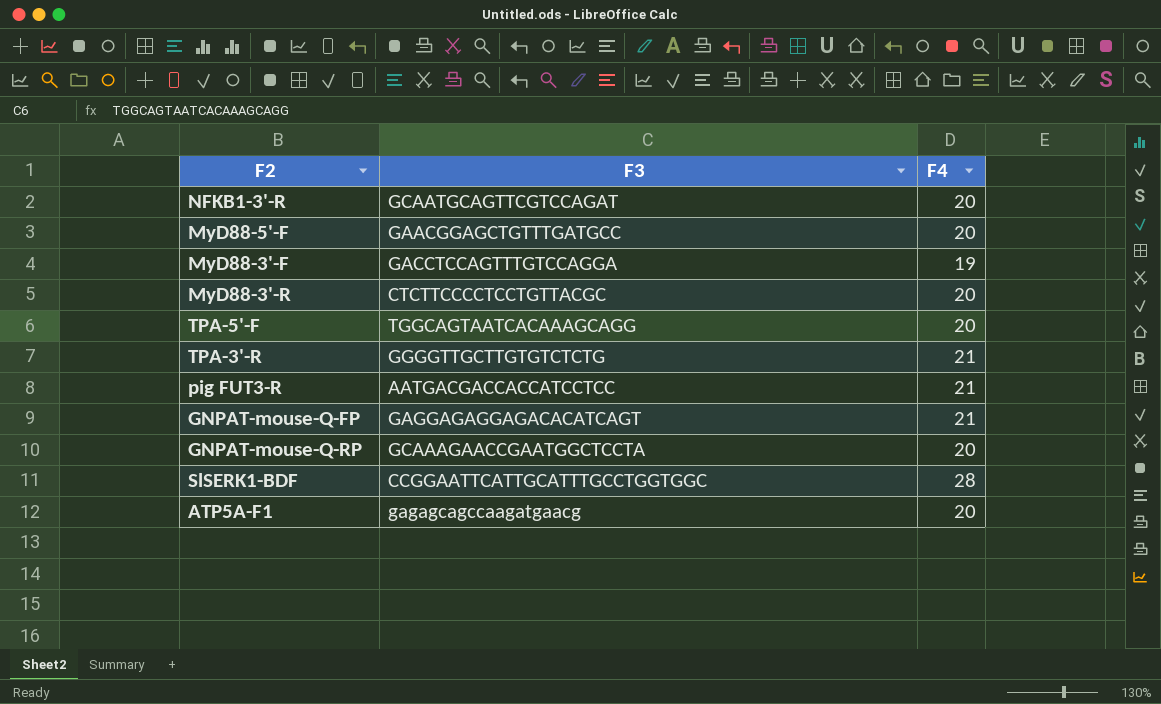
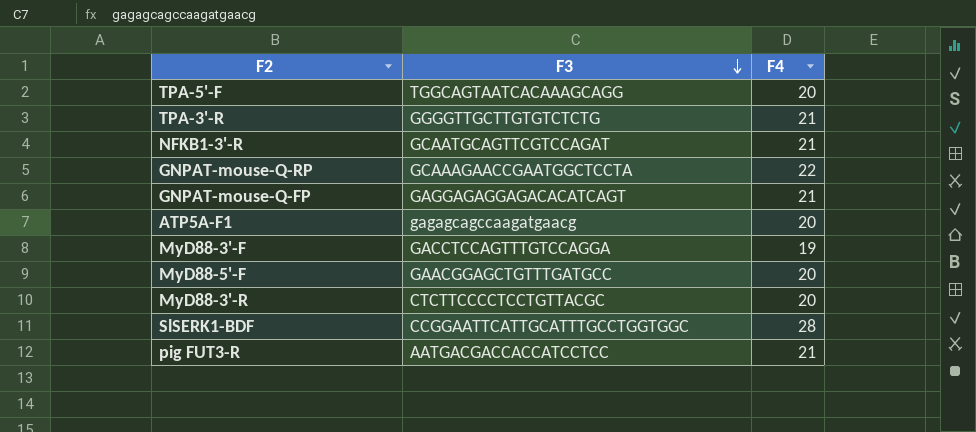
row order: none -> F3 descending
NFKB1-3'-R | F4: 20 -> 21
GNPAT-mouse-Q-RP | F4: 20 -> 22

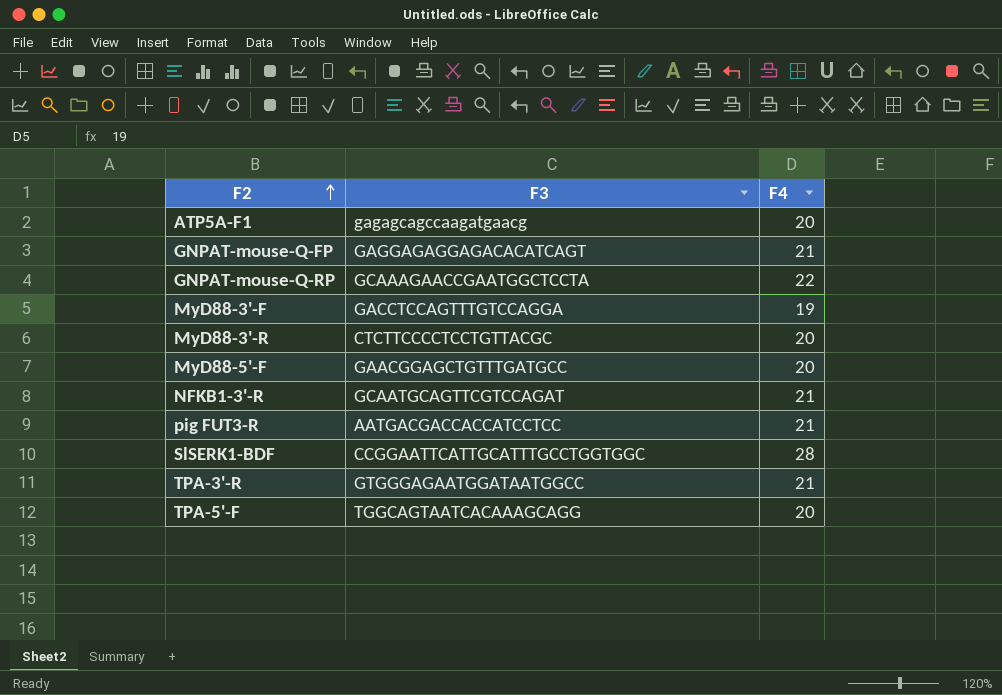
row order: F3 descending -> F2 ascending
TPA-3'-R | F3: GGGGTTGCTTGTGTCTCTG -> GTGGGAGAATGGATAATGGCC

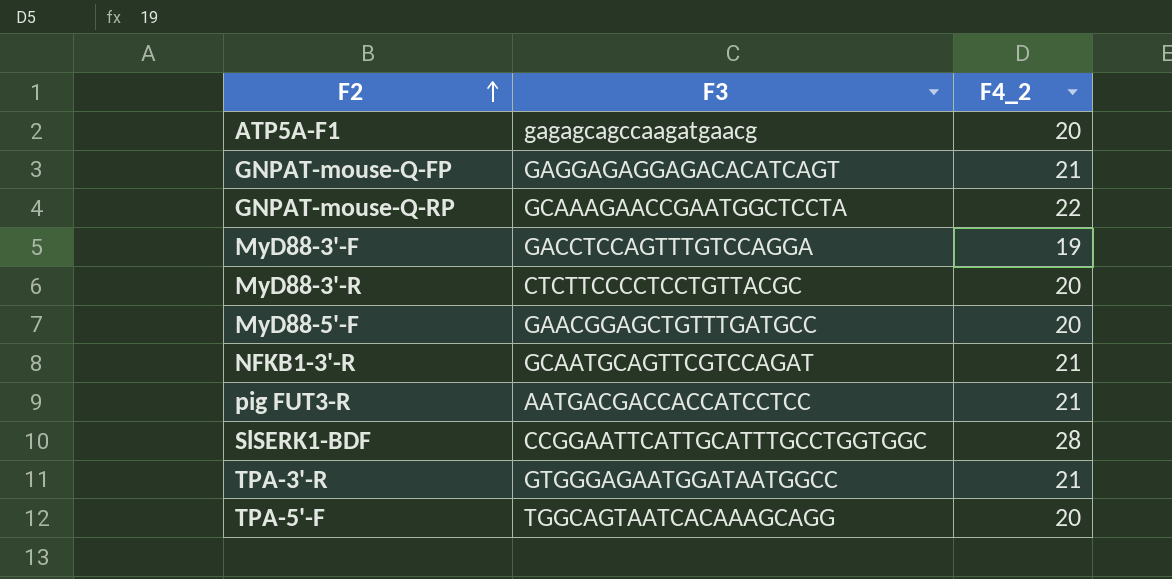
column name: F4 -> F4_2

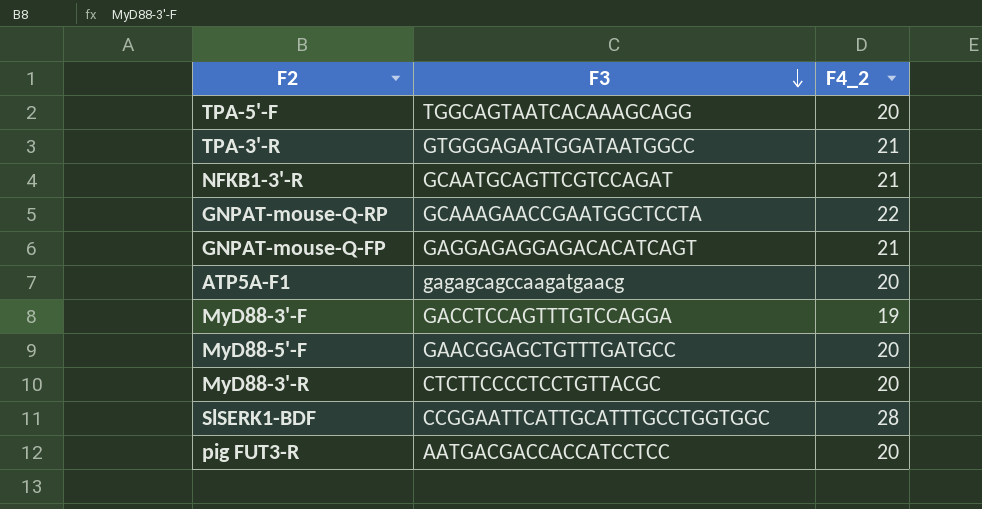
row order: F2 ascending -> F3 descending
pig FUT3-R | F4_2: 21 -> 20

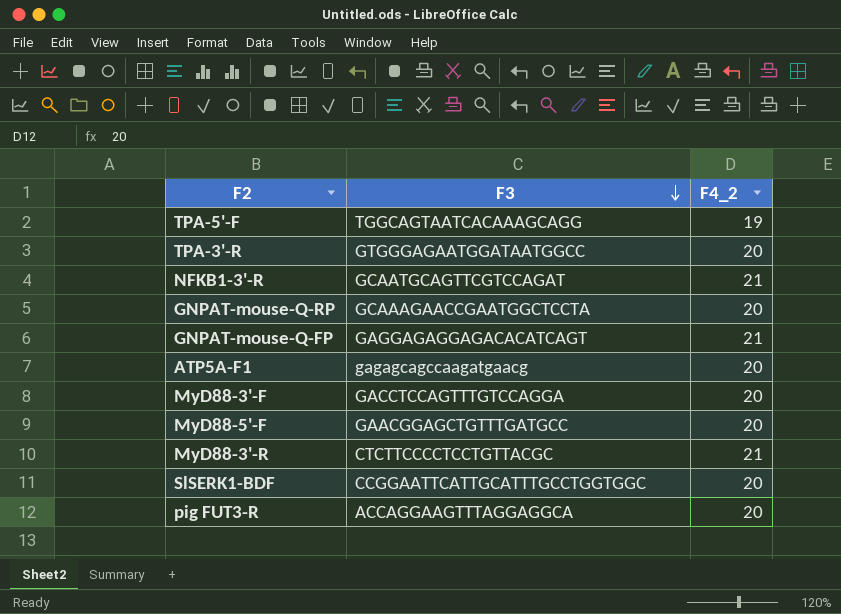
TPA-5'-F | F4_2: 20 -> 19
TPA-3'-R | F4_2: 21 -> 20
GNPAT-mouse-Q-RP | F4_2: 22 -> 20
MyD88-3'-F | F4_2: 19 -> 20
MyD88-3'-R | F4_2: 20 -> 21
SlSERK1-BDF | F4_2: 28 -> 20
pig FUT3-R | F3: AATGACGACCACCATCCTCC -> ACCAGGAAGTTTAGGAGGCA

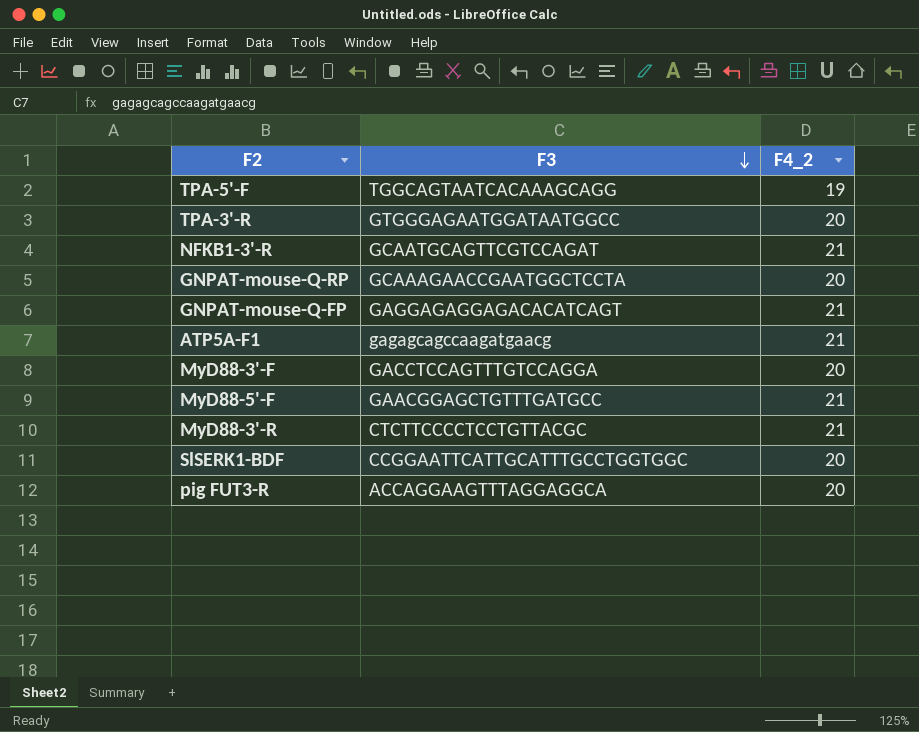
ATP5A-F1 | F4_2: 20 -> 21
MyD88-5'-F | F4_2: 20 -> 21

